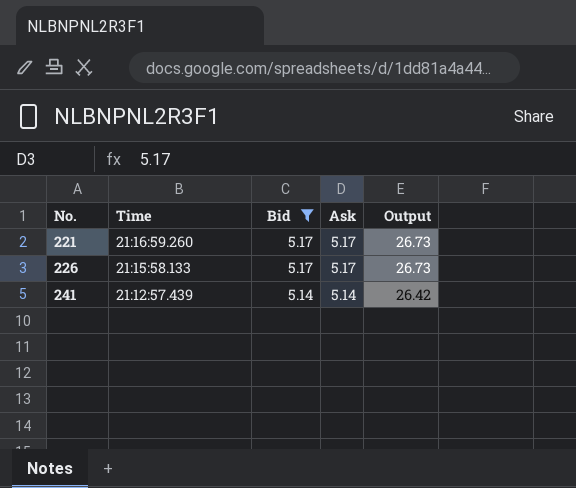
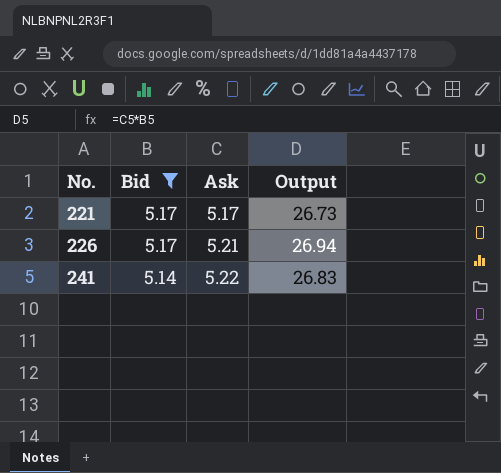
column Time | position: 2 -> none
226 | Ask: 5.17 -> 5.21
226 | Output: 26.73 -> 26.94
241 | Ask: 5.14 -> 5.22
241 | Output: 26.42 -> 26.83

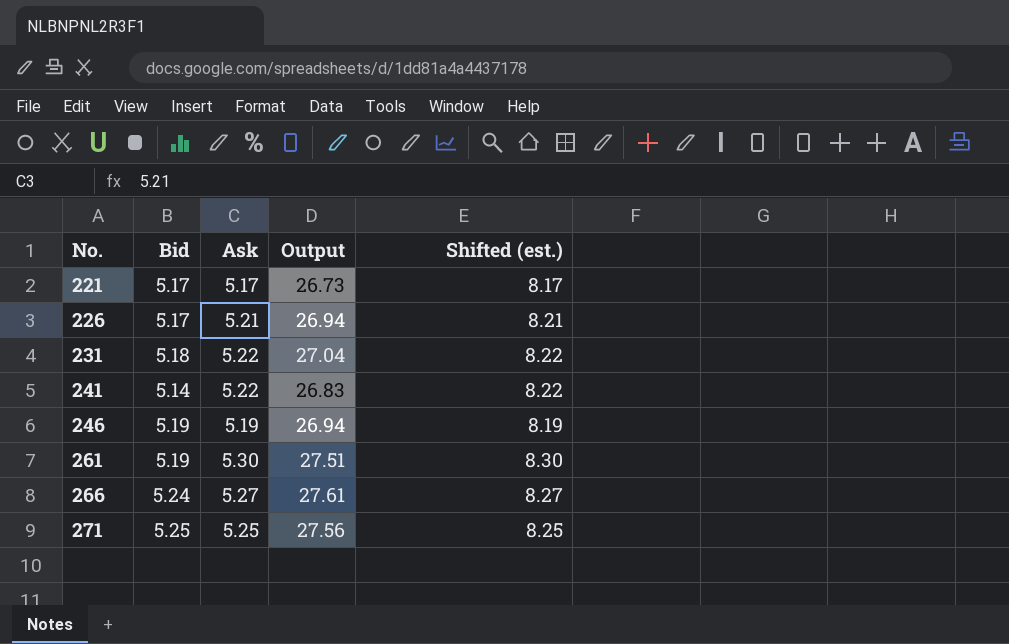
filter: Bid <= 5.17 -> none
column Shifted (est.) | formula: none -> [Ask] + 3

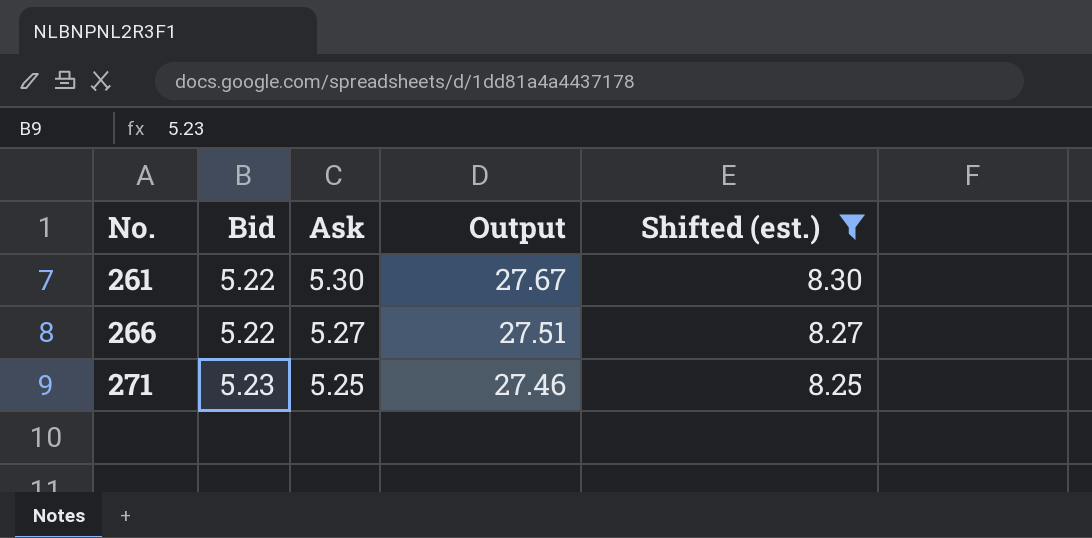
filter: none -> Shifted (est.) >= 8.25
261 | Bid: 5.19 -> 5.22
261 | Output: 27.51 -> 27.67
266 | Bid: 5.24 -> 5.22
266 | Output: 27.61 -> 27.51
271 | Bid: 5.25 -> 5.23
271 | Output: 27.56 -> 27.46

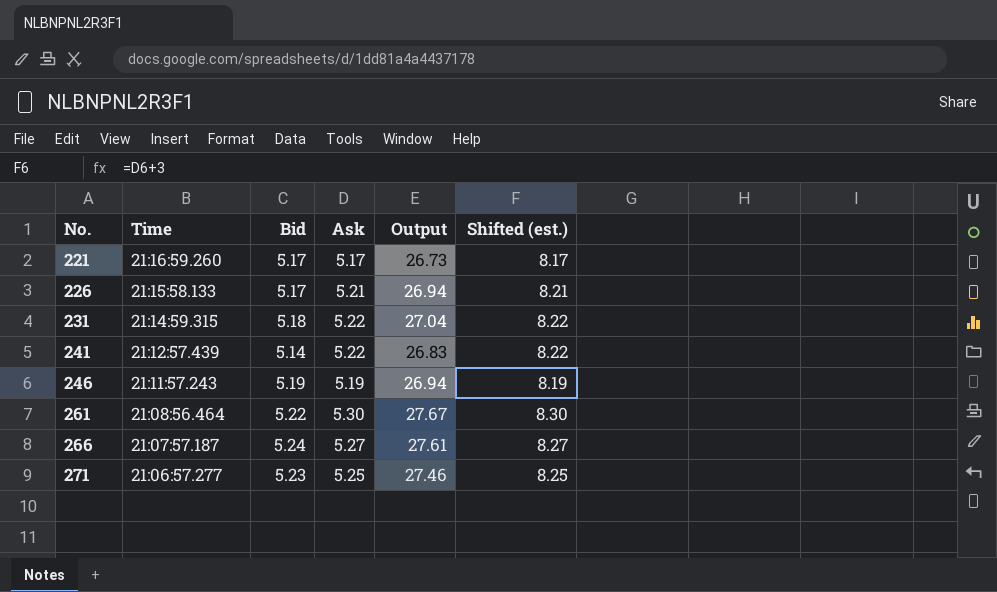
filter: Shifted (est.) >= 8.25 -> none
column Time | position: none -> 2
266 | Bid: 5.22 -> 5.24
266 | Output: 27.51 -> 27.61

